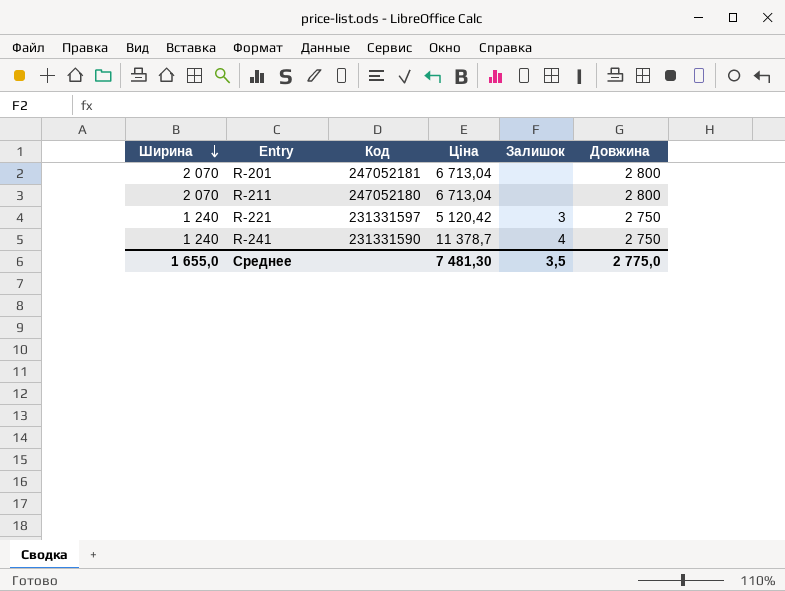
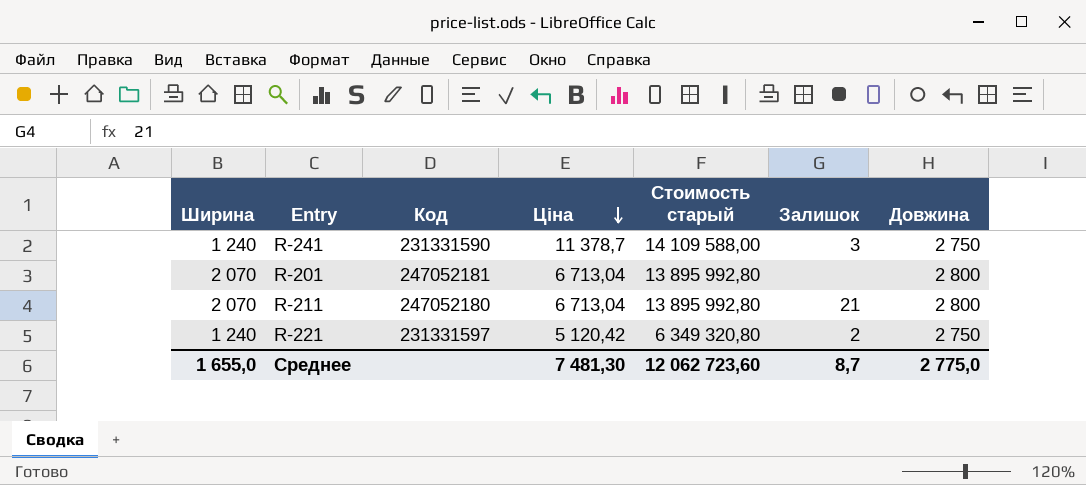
row order: Ширина descending -> Ціна descending
column Стоимость старый | formula: none -> [Ширина] * [Ціна]
R-241 | Залишок: 4 -> 3
R-211 | Залишок: none -> 21
R-221 | Залишок: 3 -> 2
Среднее | Залишок: 3,5 -> 8,7

